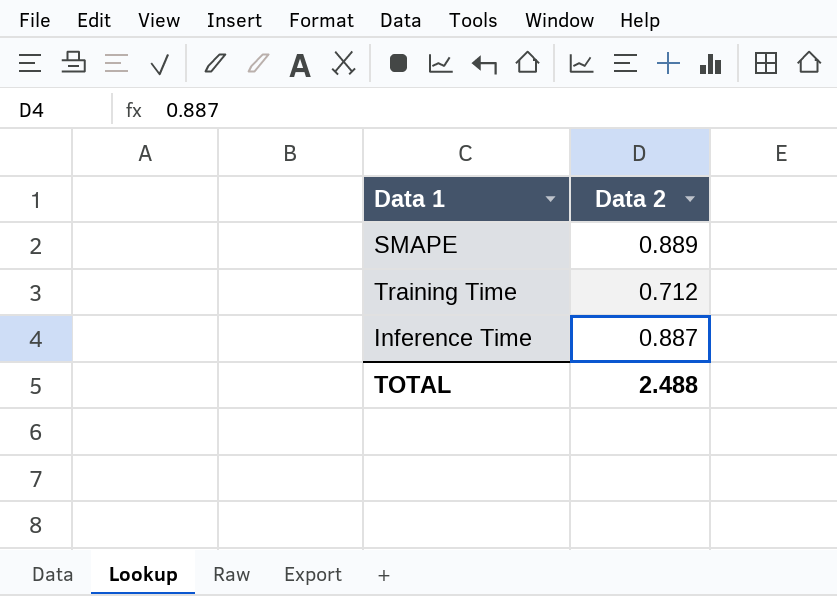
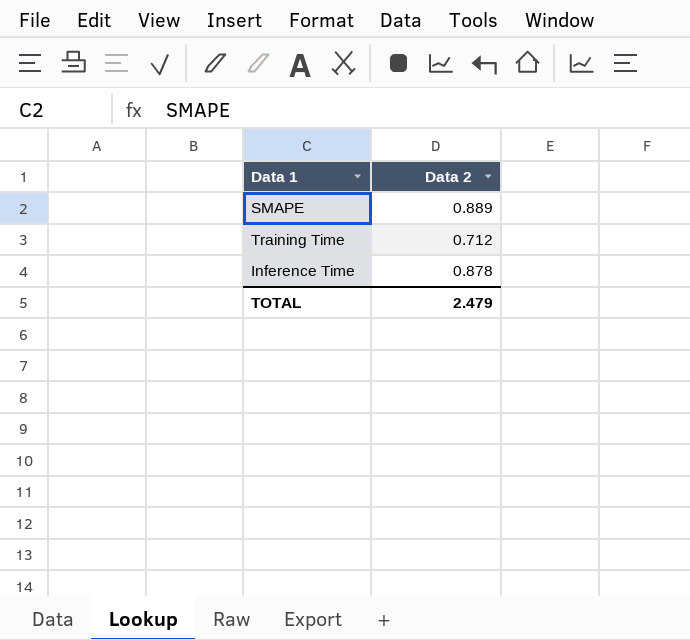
Inference Time | Data 2: 0.887 -> 0.878
TOTAL | Data 2: 2.488 -> 2.479

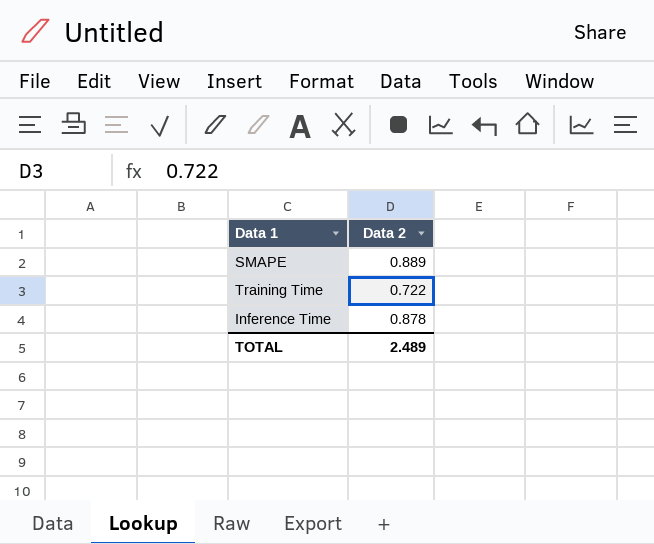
Training Time | Data 2: 0.712 -> 0.722
TOTAL | Data 2: 2.479 -> 2.489

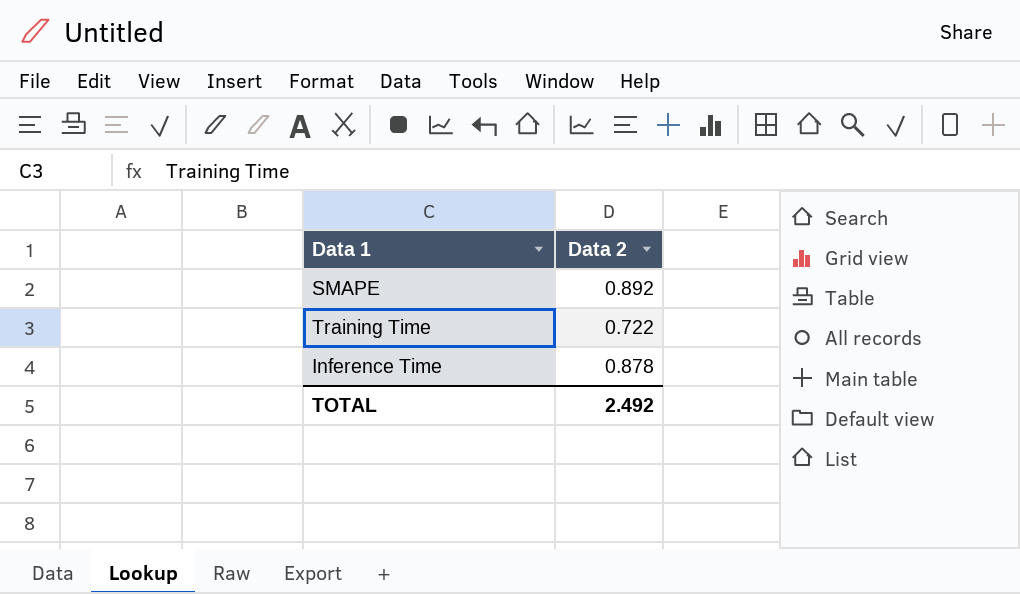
SMAPE | Data 2: 0.889 -> 0.892
TOTAL | Data 2: 2.489 -> 2.492

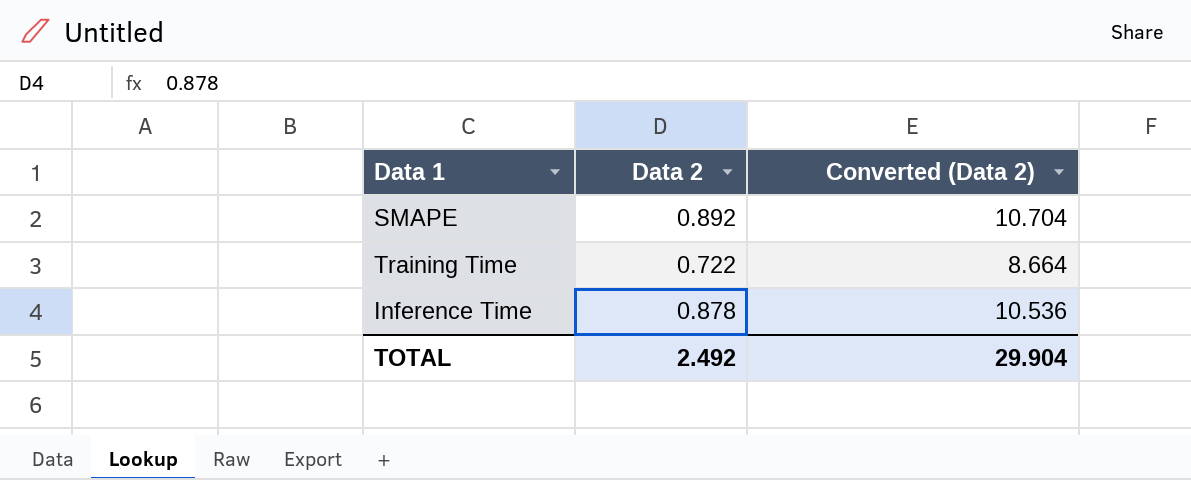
column Converted (Data 2) | formula: none -> [Data 2] * 12

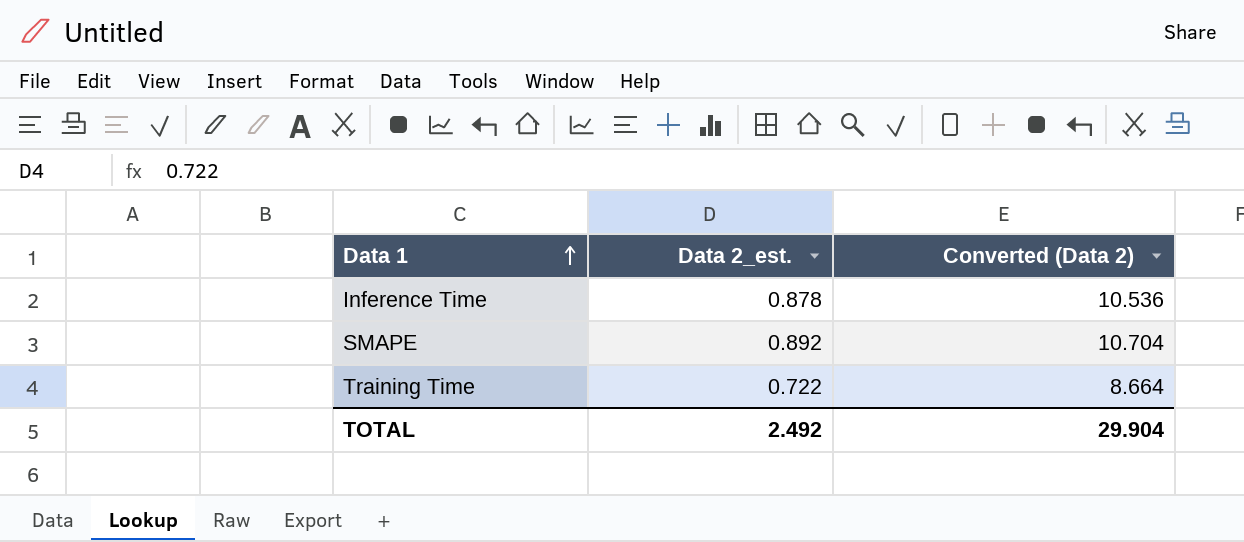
row order: none -> Data 1 ascending
column name: Data 2 -> Data 2_est.

